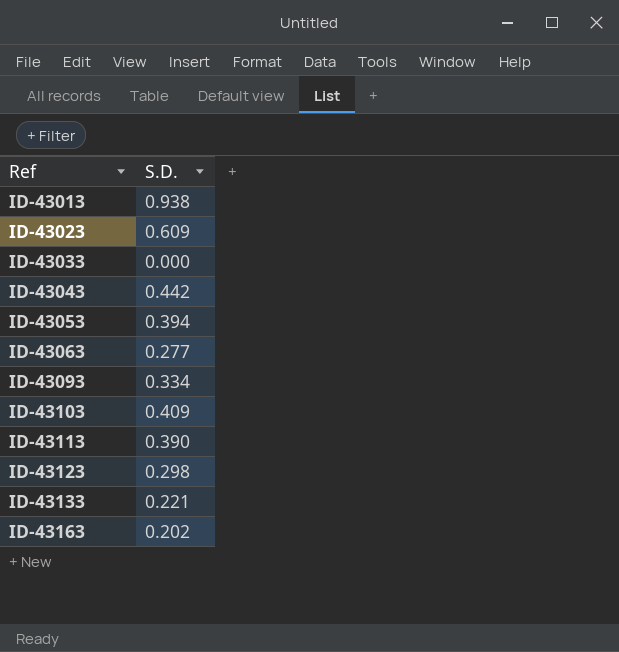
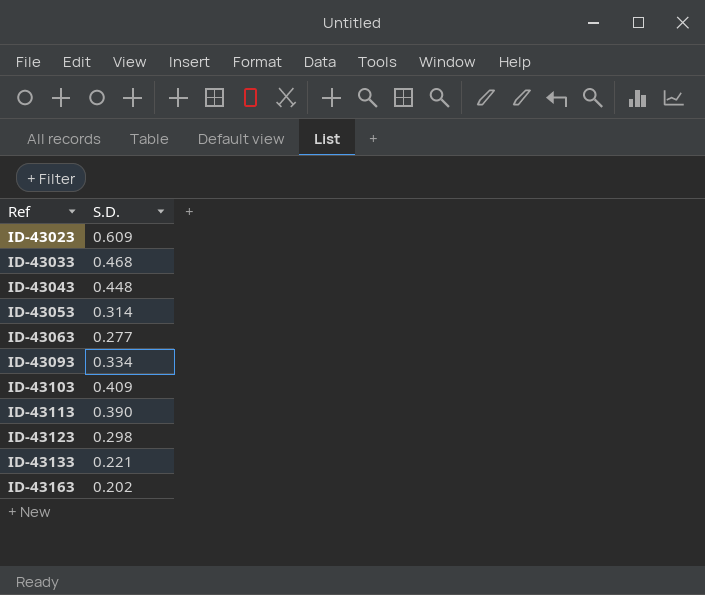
row ID-43013: 0.938 -> none
ID-43033 | S.D.: 0.000 -> 0.468
ID-43043 | S.D.: 0.442 -> 0.448
ID-43053 | S.D.: 0.394 -> 0.314

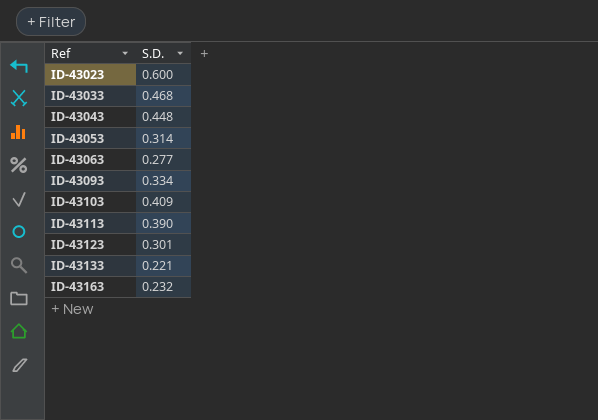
ID-43023 | S.D.: 0.609 -> 0.600
ID-43123 | S.D.: 0.298 -> 0.301
ID-43163 | S.D.: 0.202 -> 0.232

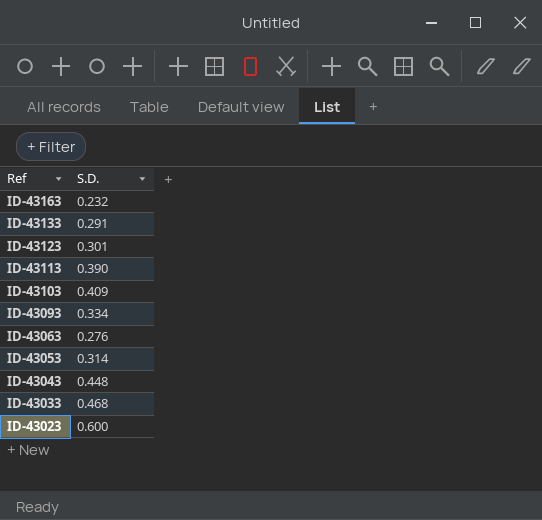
row order: Ref ascending -> Ref descending
ID-43133 | S.D.: 0.221 -> 0.291
ID-43063 | S.D.: 0.277 -> 0.276

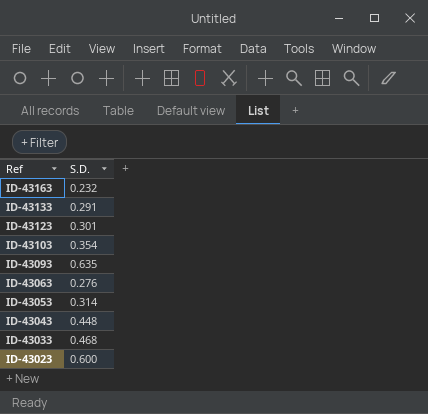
row ID-43113: 0.390 -> none
ID-43103 | S.D.: 0.409 -> 0.354
ID-43093 | S.D.: 0.334 -> 0.635

